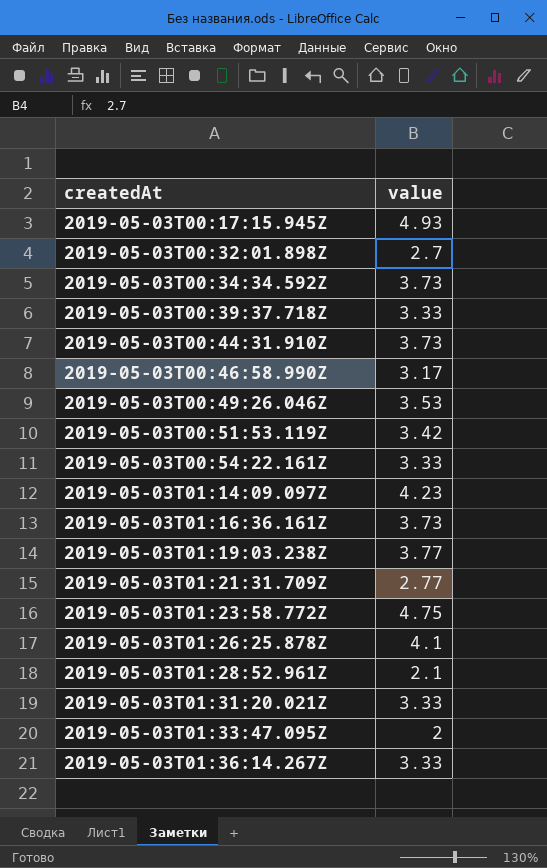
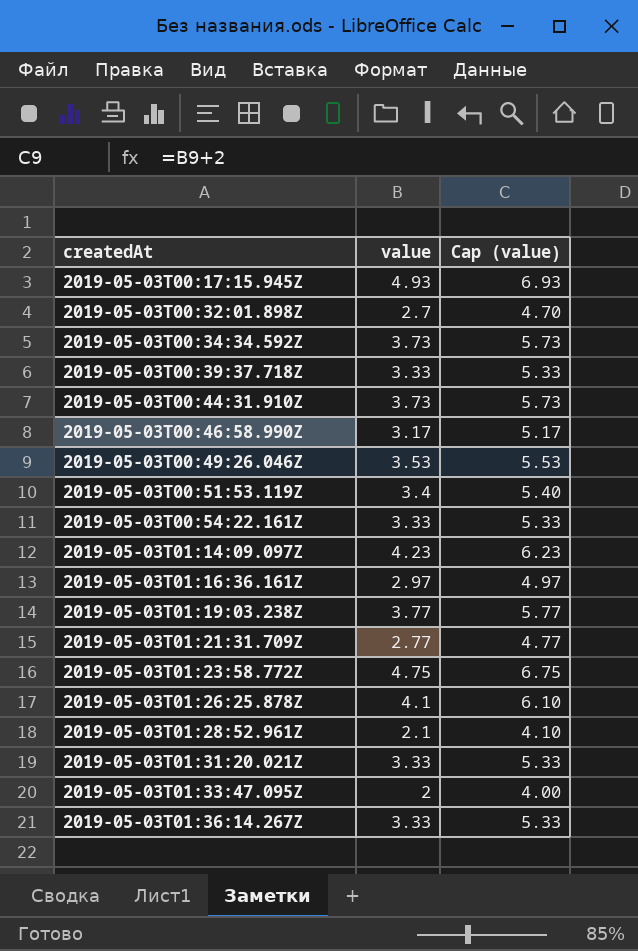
column Cap (value) | formula: none -> [value] + 2
2019-05-03T00:51:53.119Z | value: 3.42 -> 3.4
2019-05-03T01:16:36.161Z | value: 3.73 -> 2.97

